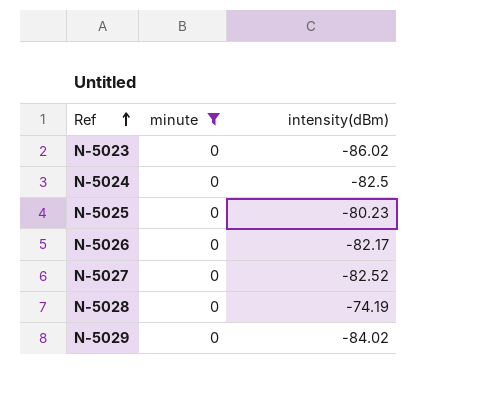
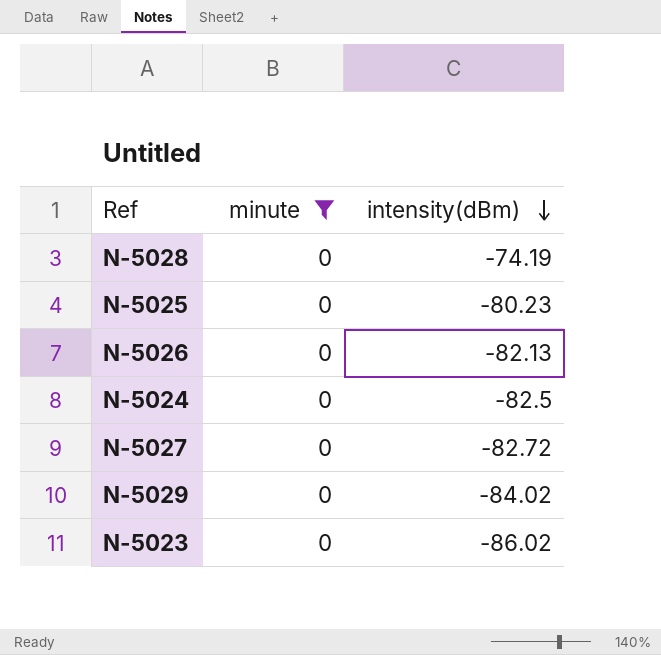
row order: Ref ascending -> intensity(dBm) descending
N-5026 | intensity(dBm): -82.17 -> -82.13
N-5027 | intensity(dBm): -82.52 -> -82.72

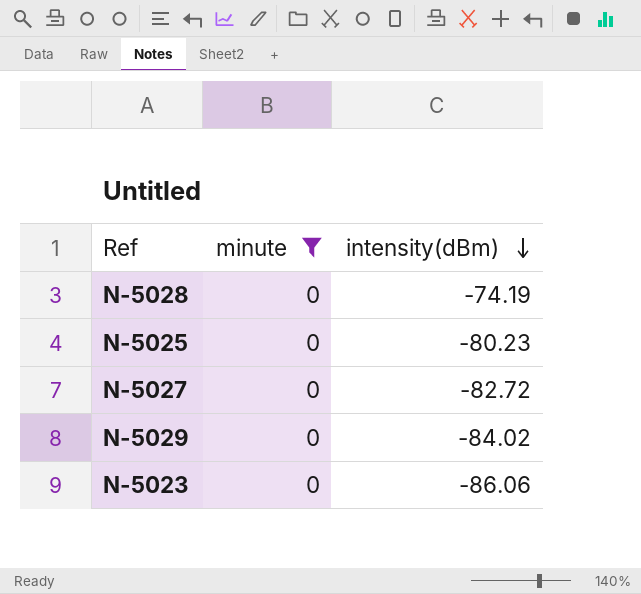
row N-5026: 0 | -82.13 -> none
row N-5024: 0 | -82.5 -> none
N-5023 | intensity(dBm): -86.02 -> -86.06

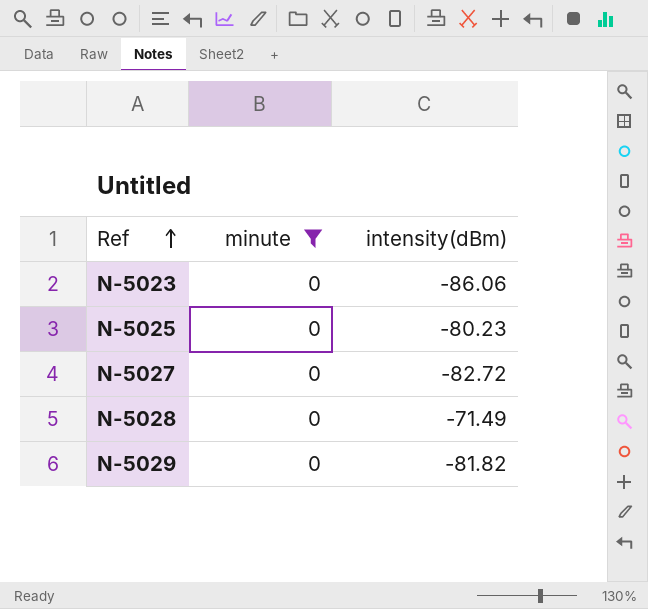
row order: intensity(dBm) descending -> Ref ascending
N-5028 | intensity(dBm): -74.19 -> -71.49
N-5029 | intensity(dBm): -84.02 -> -81.82

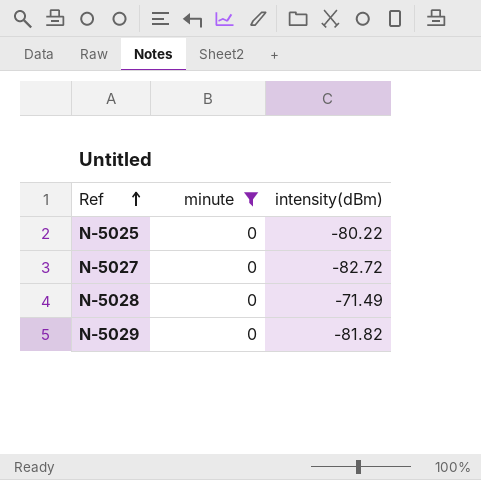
row N-5023: 0 | -86.06 -> none
N-5025 | intensity(dBm): -80.23 -> -80.22

